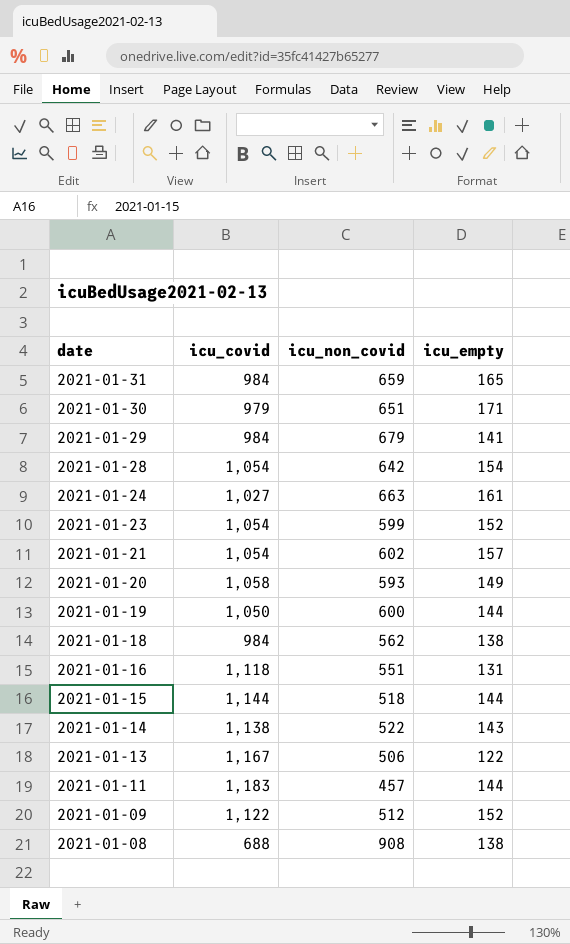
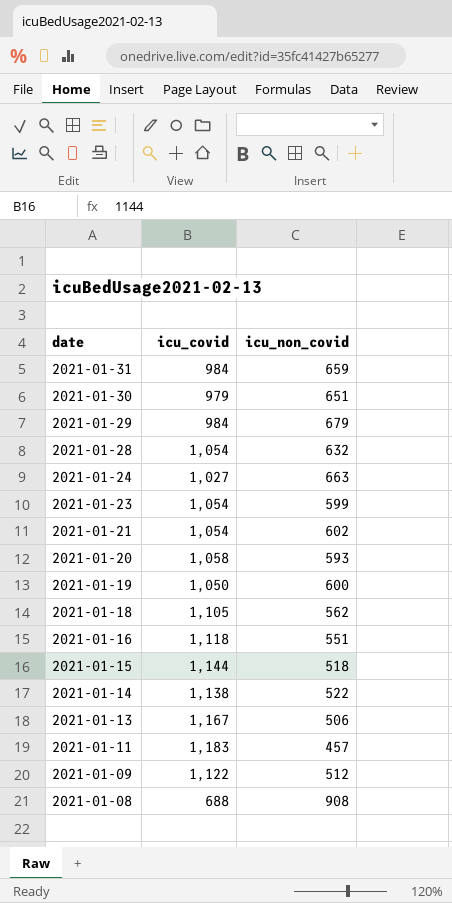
column icu_empty | position: 4 -> none
2021-01-28 | icu_non_covid: 642 -> 632
2021-01-18 | icu_covid: 984 -> 1,105

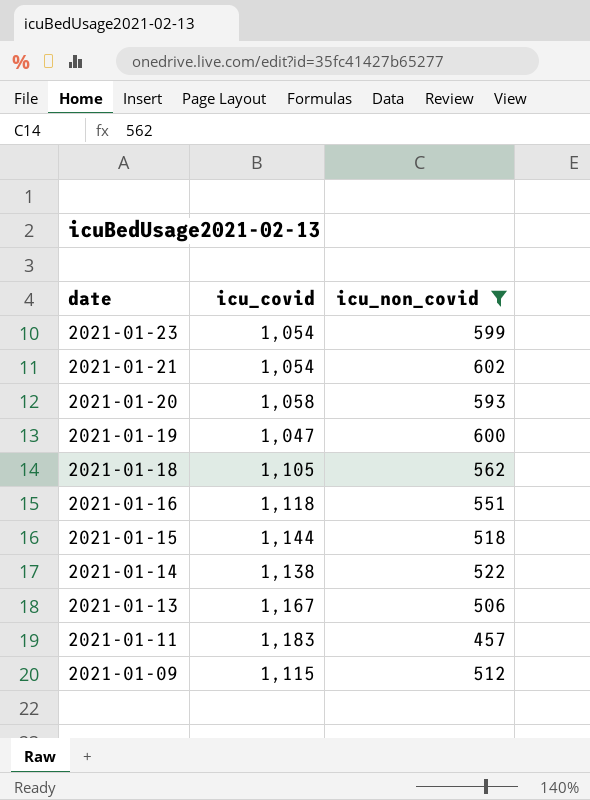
filter: none -> icu_non_covid <= 602
2021-01-19 | icu_covid: 1,050 -> 1,047
2021-01-09 | icu_covid: 1,122 -> 1,115

